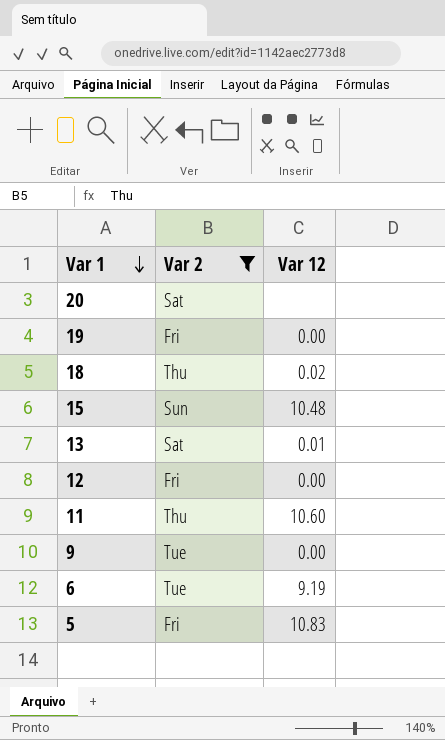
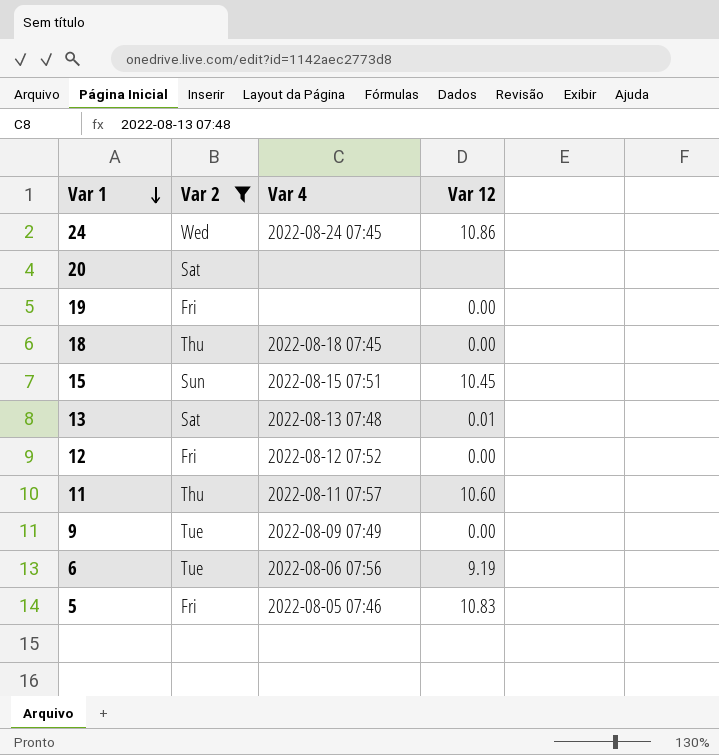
column Var 4 | position: none -> 3
row 24: none -> Wed | 2022-08-24 07:45 | 10.86
18 | Var 12: 0.02 -> 0.00
15 | Var 12: 10.48 -> 10.45

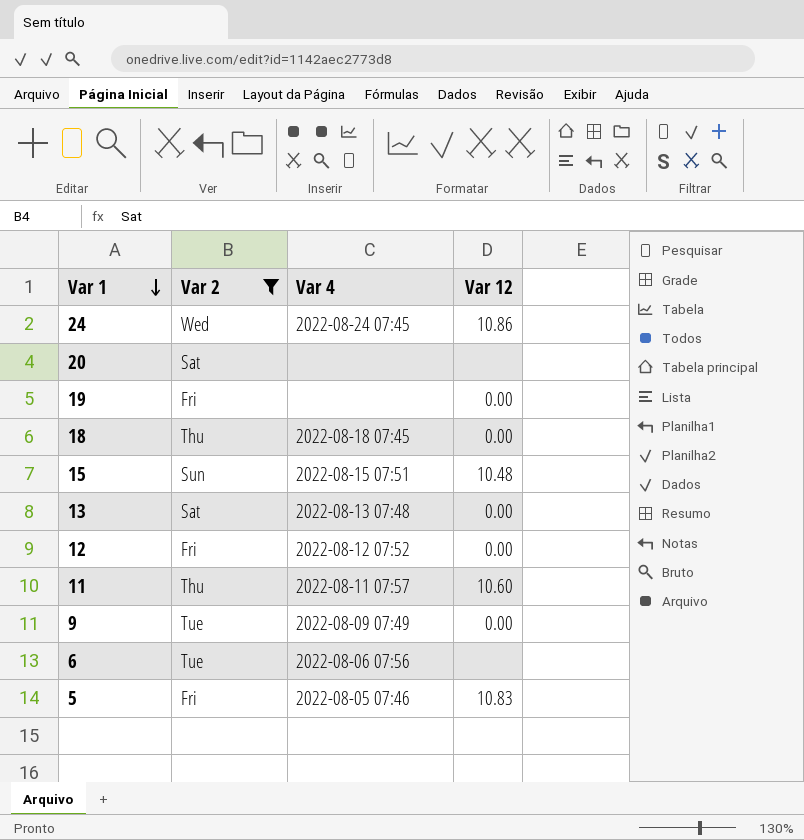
15 | Var 12: 10.45 -> 10.48
13 | Var 12: 0.01 -> 0.00
6 | Var 12: 9.19 -> none

